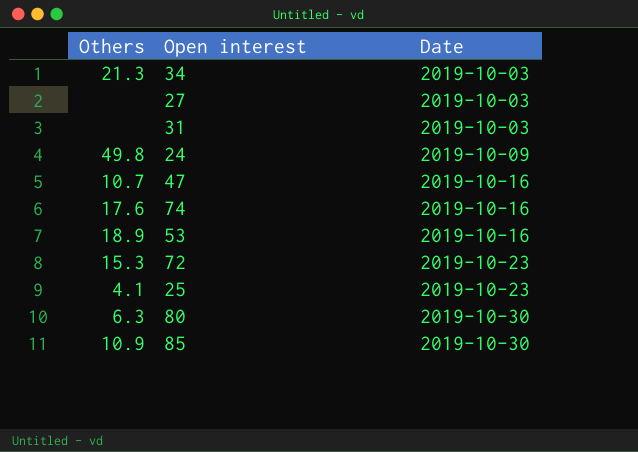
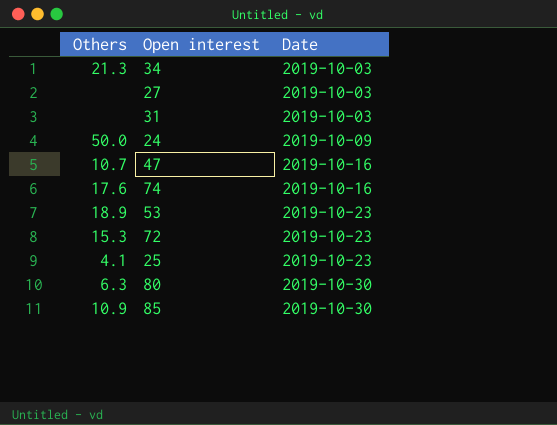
24 | Others: 49.8 -> 50.0
53 | Date: 2019-10-16 -> 2019-10-23

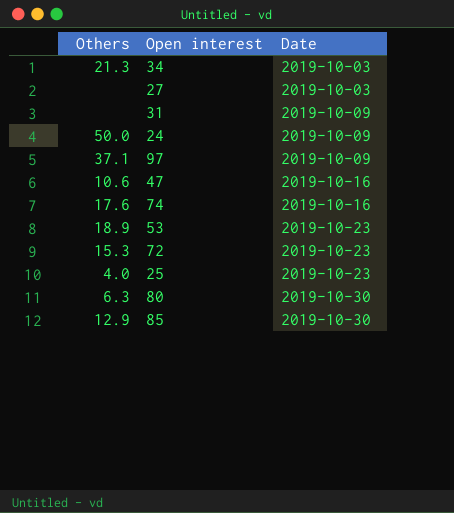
31 | Date: 2019-10-03 -> 2019-10-09
row 97: none -> 37.1 | 2019-10-09
47 | Others: 10.7 -> 10.6
25 | Others: 4.1 -> 4.0
85 | Others: 10.9 -> 12.9

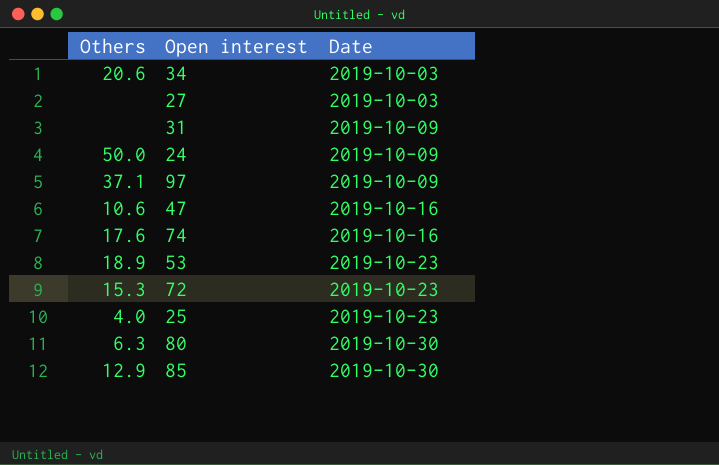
34 | Others: 21.3 -> 20.6

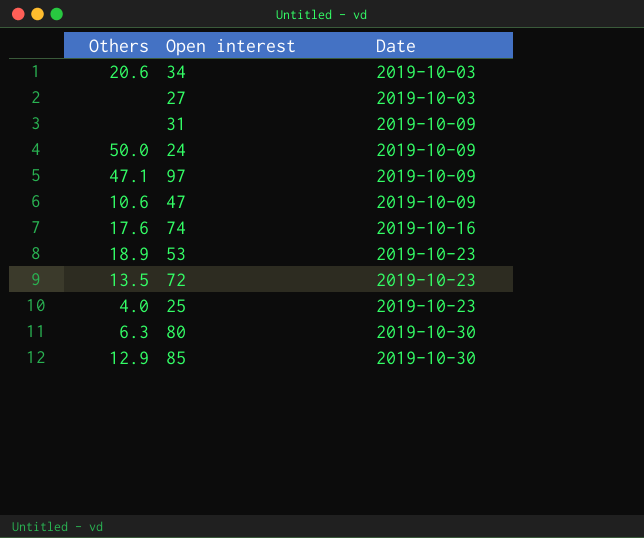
97 | Others: 37.1 -> 47.1
47 | Date: 2019-10-16 -> 2019-10-09
72 | Others: 15.3 -> 13.5

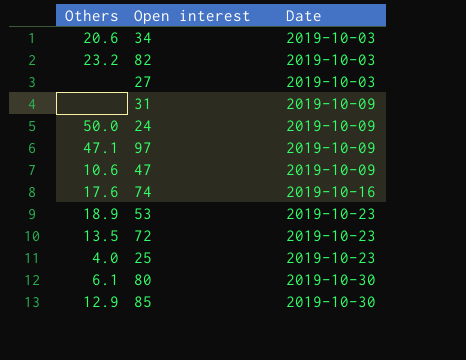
row 82: none -> 23.2 | 2019-10-03
80 | Others: 6.3 -> 6.1

